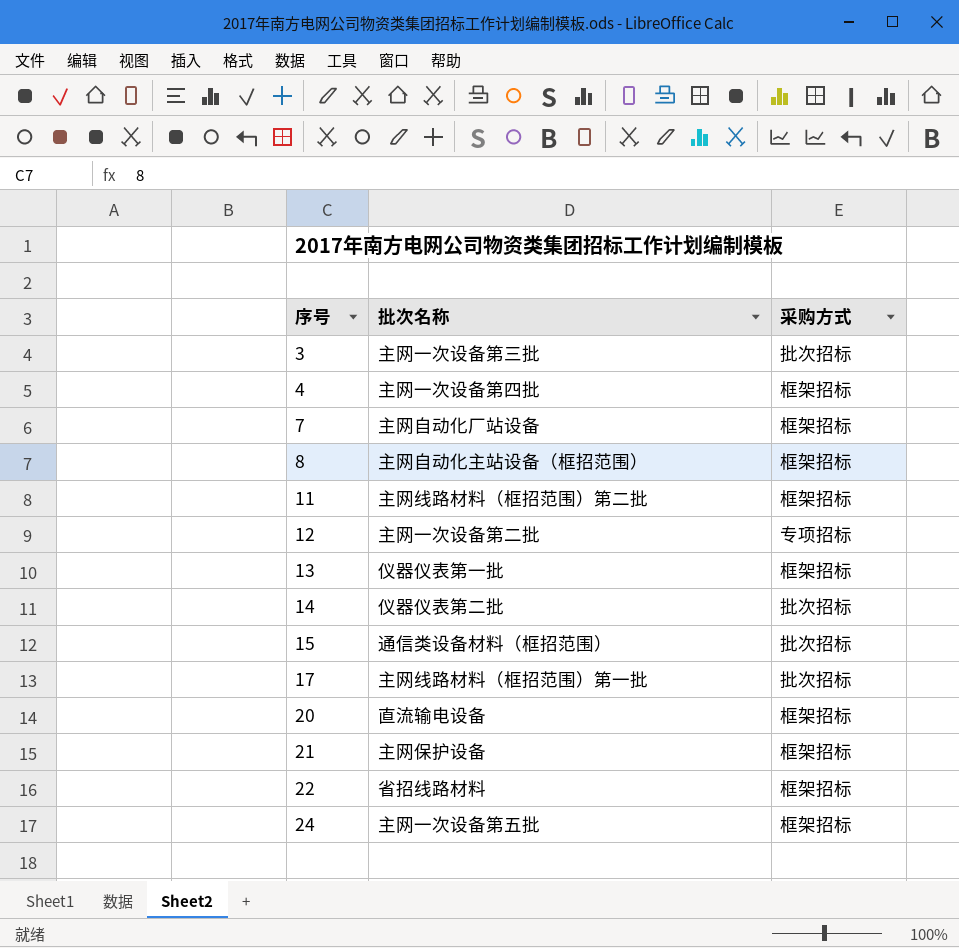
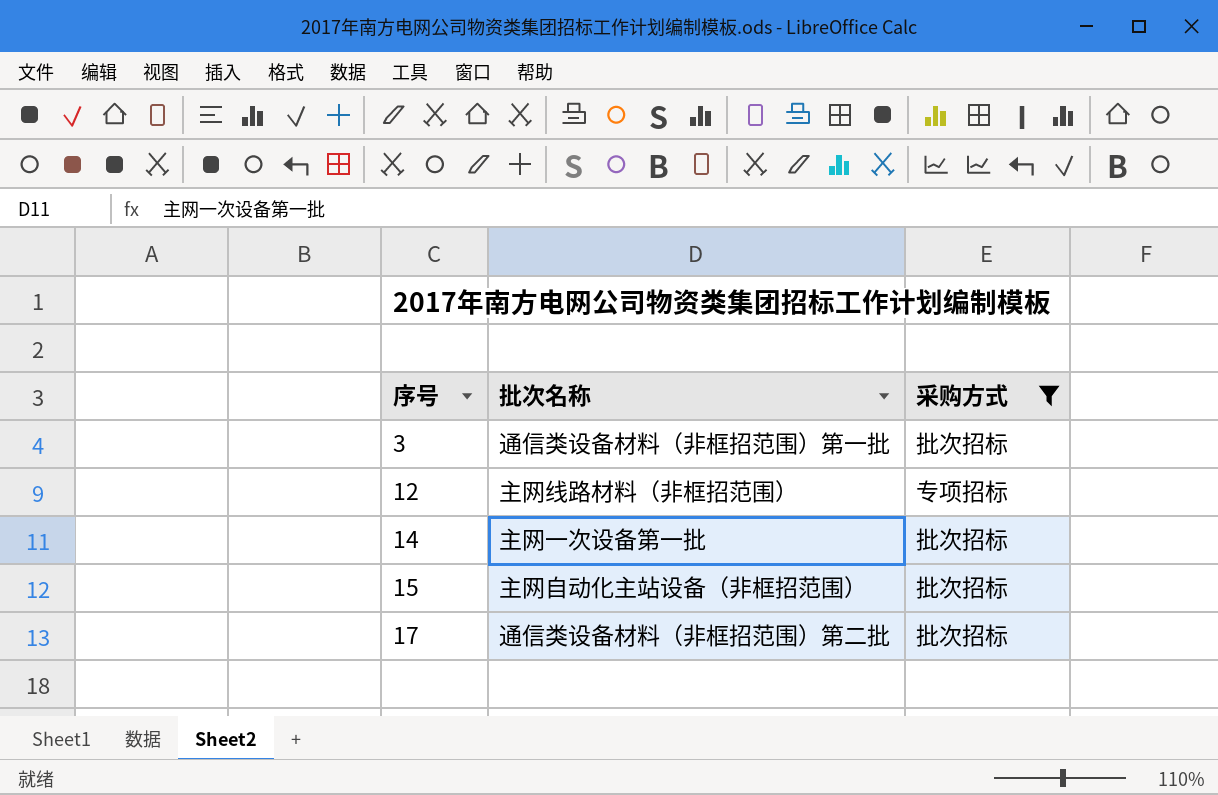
filter: none -> 采购方式 != 框架招标
3 | 批次名称: 主网一次设备第三批 -> 通信类设备材料（非框招范围）第一批
12 | 批次名称: 主网一次设备第二批 -> 主网线路材料（非框招范围）
14 | 批次名称: 仪器仪表第二批 -> 主网一次设备第一批
15 | 批次名称: 通信类设备材料（框招范围） -> 主网自动化主站设备（非框招范围）
17 | 批次名称: 主网线路材料（框招范围）第一批 -> 通信类设备材料（非框招范围）第二批

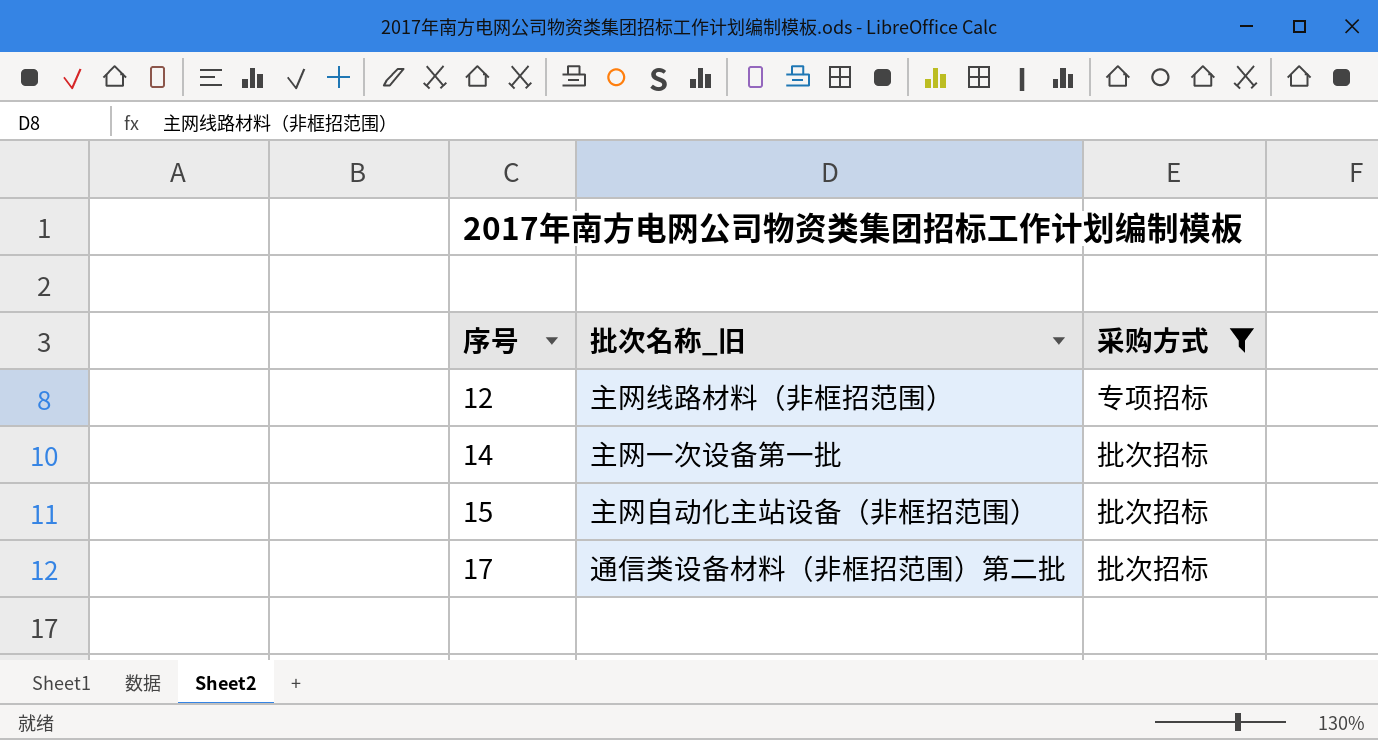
column name: 批次名称 -> 批次名称_旧
row 3: 通信类设备材料（非框招范围）第一批 | 批次招标 -> none

